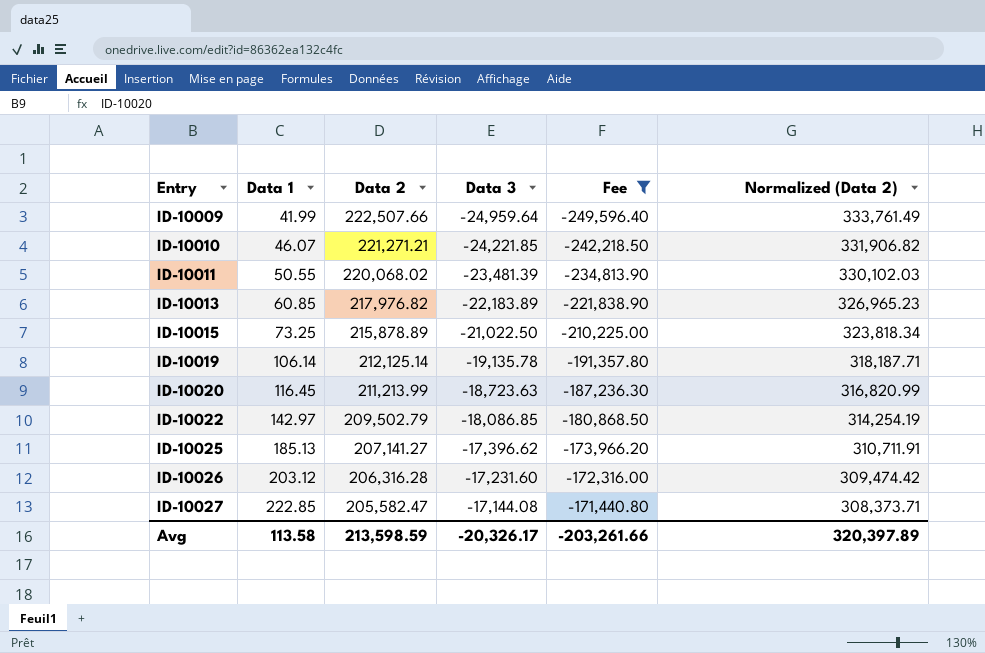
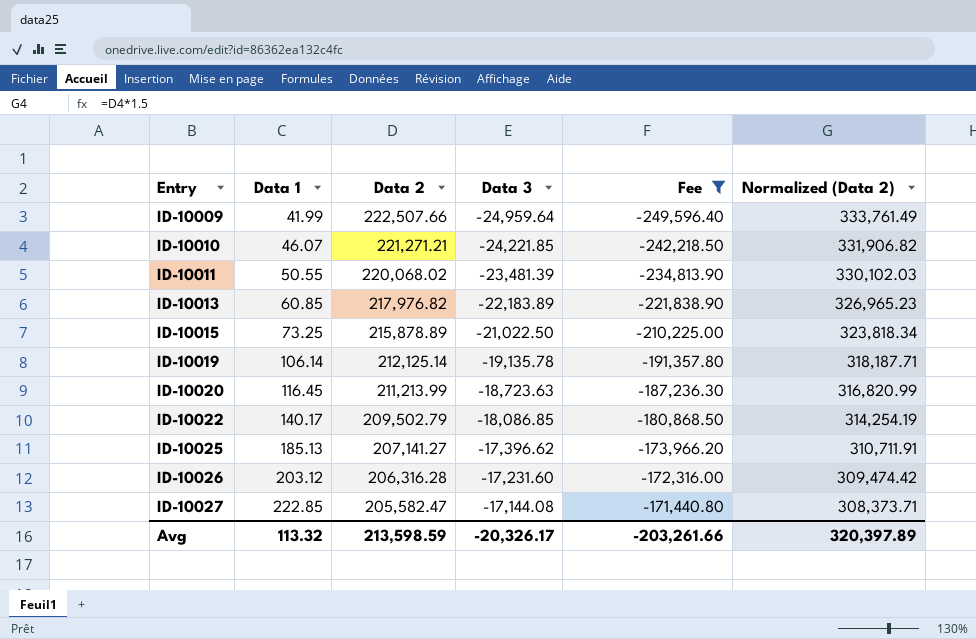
ID-10022 | Data 1: 142.97 -> 140.17
Avg | Data 1: 113.58 -> 113.32

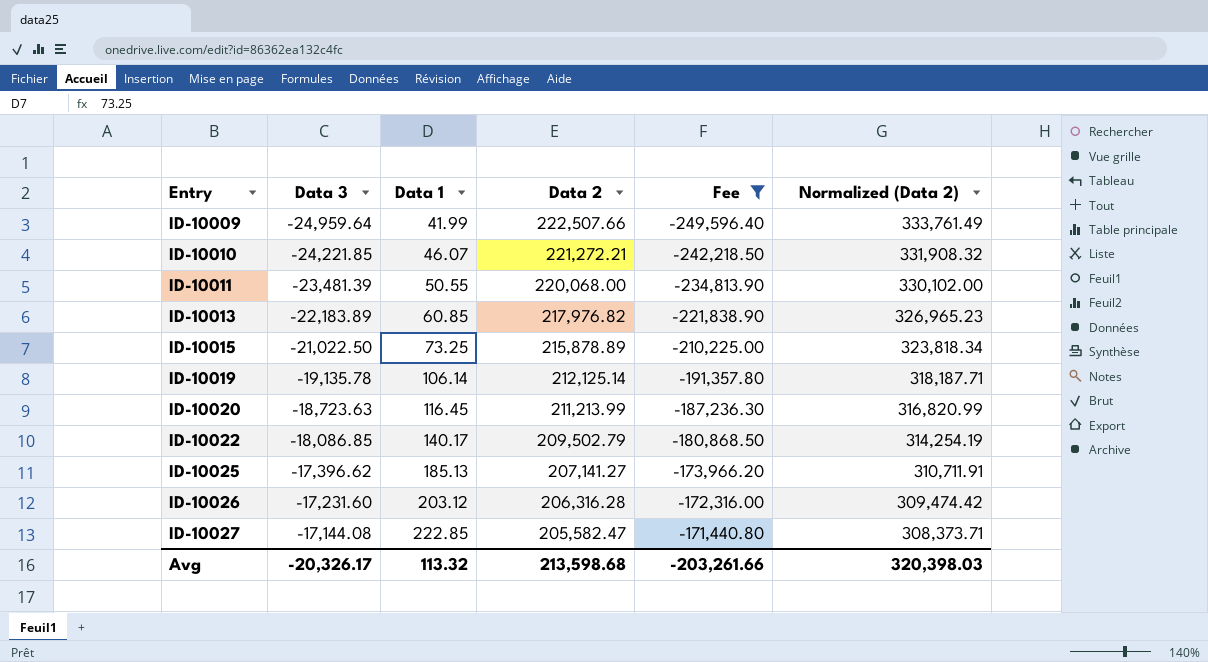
column Data 3 | position: 4 -> 2
ID-10010 | Data 2: 221,271.21 -> 221,272.21
ID-10010 | Normalized (Data 2): 331,906.82 -> 331,908.32
ID-10011 | Data 2: 220,068.02 -> 220,068.00
ID-10011 | Normalized (Data 2): 330,102.03 -> 330,102.00
Avg | Data 2: 213,598.59 -> 213,598.68
Avg | Normalized (Data 2): 320,397.89 -> 320,398.03

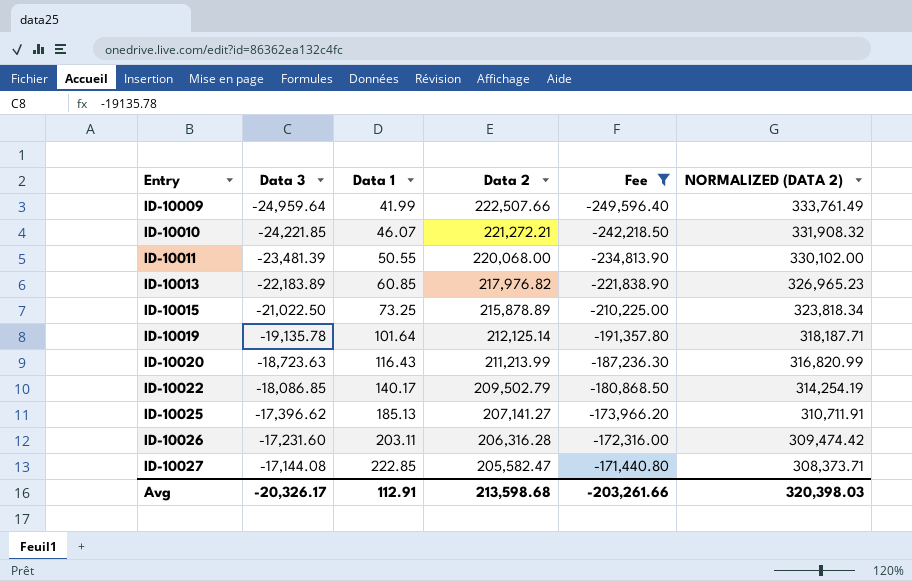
column name: Normalized (Data 2) -> NORMALIZED (DATA 2)
ID-10019 | Data 1: 106.14 -> 101.64
ID-10020 | Data 1: 116.45 -> 116.43
ID-10026 | Data 1: 203.12 -> 203.11
Avg | Data 1: 113.32 -> 112.91

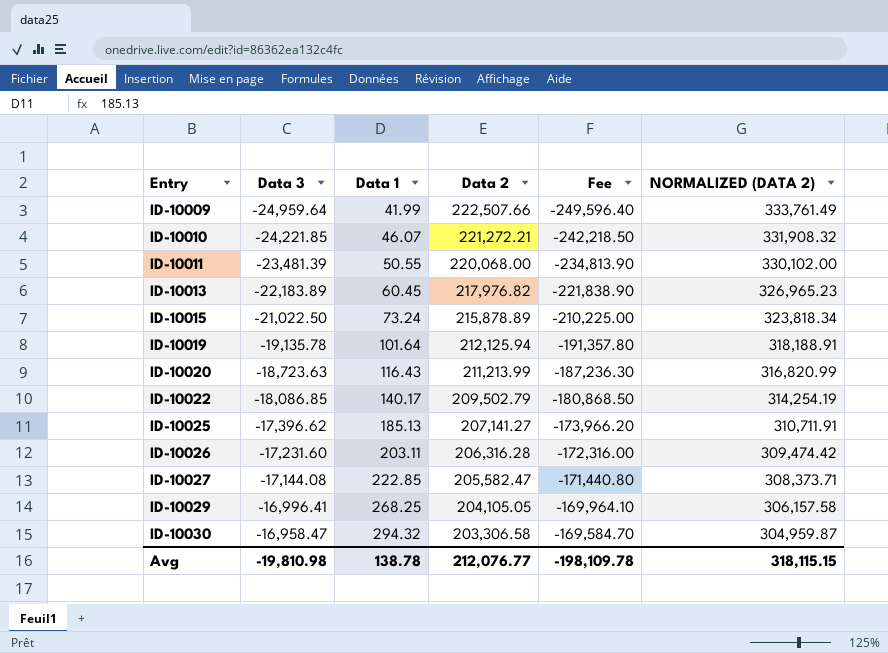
filter: Fee <= -171,440.80 -> none
ID-10013 | Data 1: 60.85 -> 60.45
ID-10015 | Data 1: 73.25 -> 73.24
ID-10019 | Data 2: 212,125.14 -> 212,125.94
ID-10019 | NORMALIZED (DATA 2): 318,187.71 -> 318,188.91
Avg | Data 3: -20,326.17 -> -19,810.98
Avg | Data 1: 112.91 -> 138.78
Avg | Data 2: 213,598.68 -> 212,076.77
Avg | Fee: -203,261.66 -> -198,109.78
Avg | NORMALIZED (DATA 2): 320,398.03 -> 318,115.15

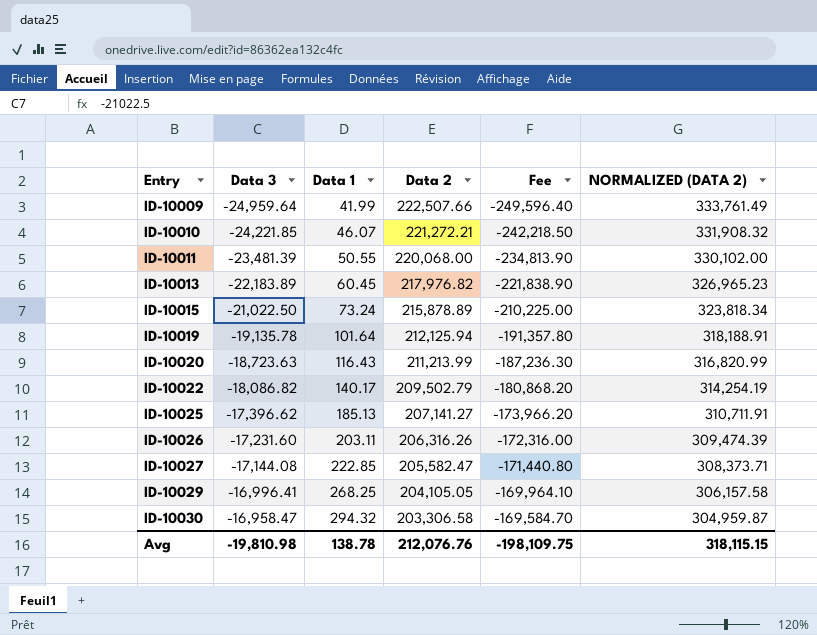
ID-10022 | Data 3: -18,086.85 -> -18,086.82
ID-10022 | Fee: -180,868.50 -> -180,868.20
ID-10026 | Data 2: 206,316.28 -> 206,316.26
ID-10026 | NORMALIZED (DATA 2): 309,474.42 -> 309,474.39
Avg | Data 2: 212,076.77 -> 212,076.76
Avg | Fee: -198,109.78 -> -198,109.75

